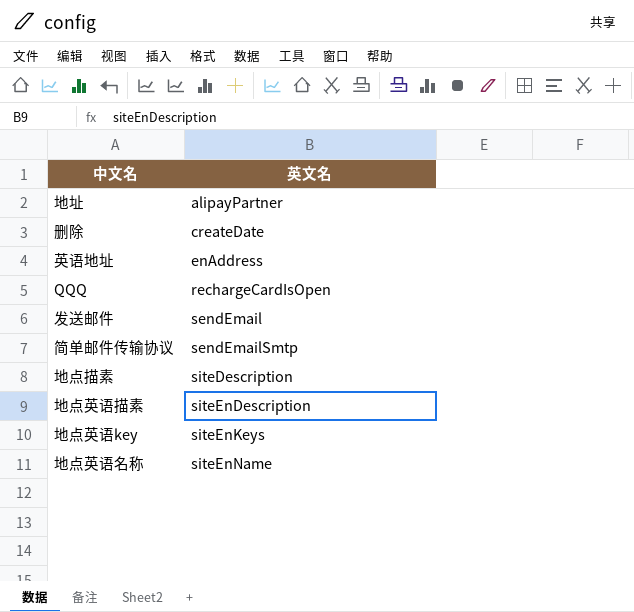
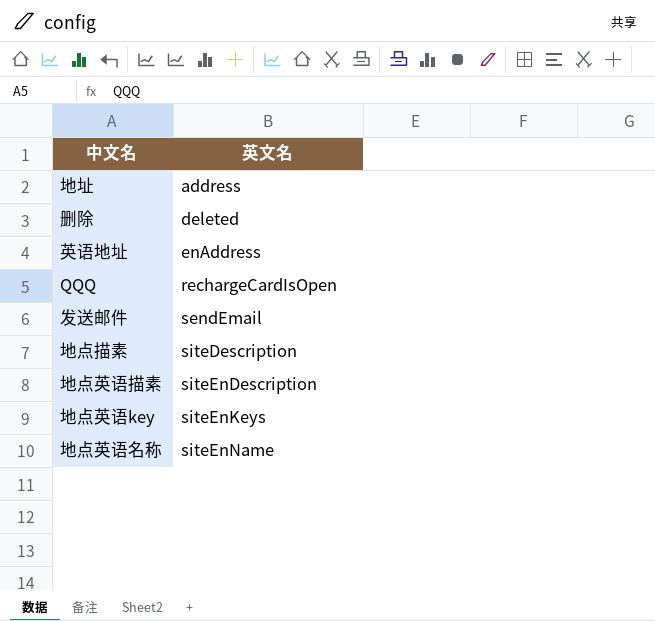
row 简单邮件传输协议: sendEmailSmtp -> none
地址 | 英文名: alipayPartner -> address
删除 | 英文名: createDate -> deleted

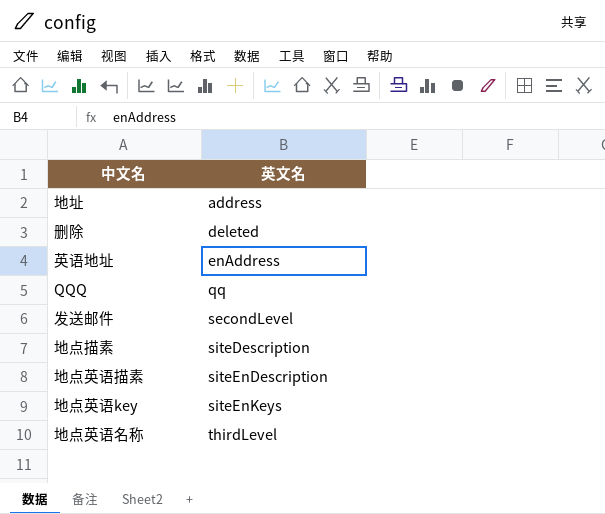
QQQ | 英文名: rechargeCardIsOpen -> qq
发送邮件 | 英文名: sendEmail -> secondLevel
地点英语名称 | 英文名: siteEnName -> thirdLevel

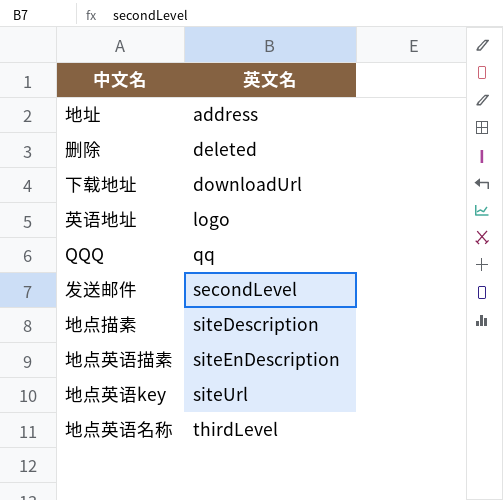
row 下载地址: none -> downloadUrl
英语地址 | 英文名: enAddress -> logo
地点英语key | 英文名: siteEnKeys -> siteUrl

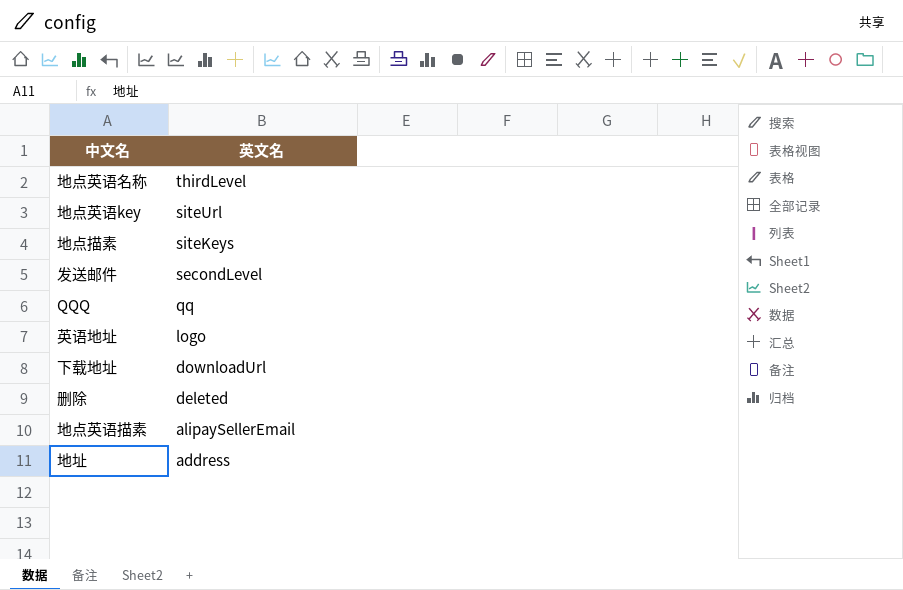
row order: 英文名 ascending -> 英文名 descending
地点描素 | 英文名: siteDescription -> siteKeys
地点英语描素 | 英文名: siteEnDescription -> alipaySellerEmail

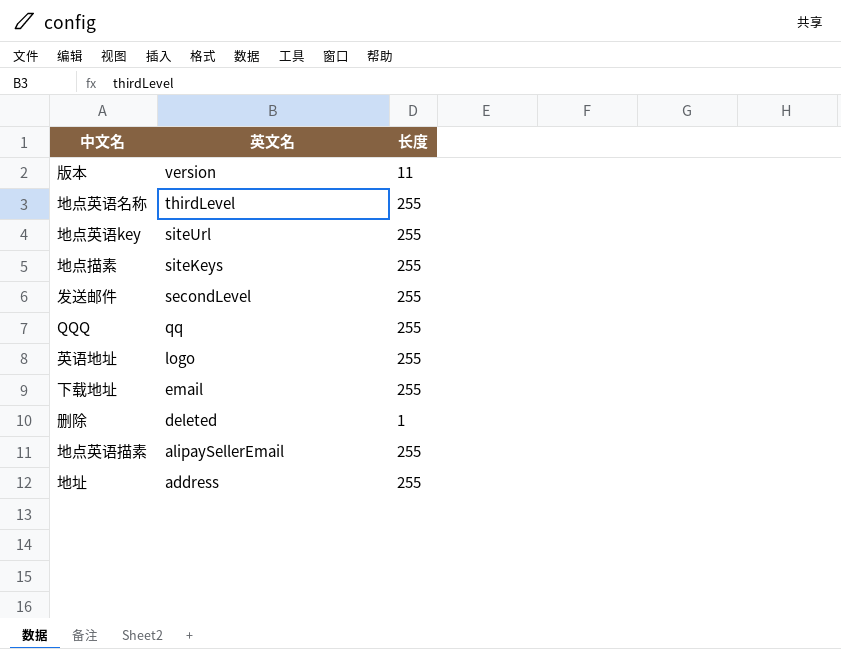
column 长度 | position: none -> 3
row 版本: none -> version | 11
下载地址 | 英文名: downloadUrl -> email

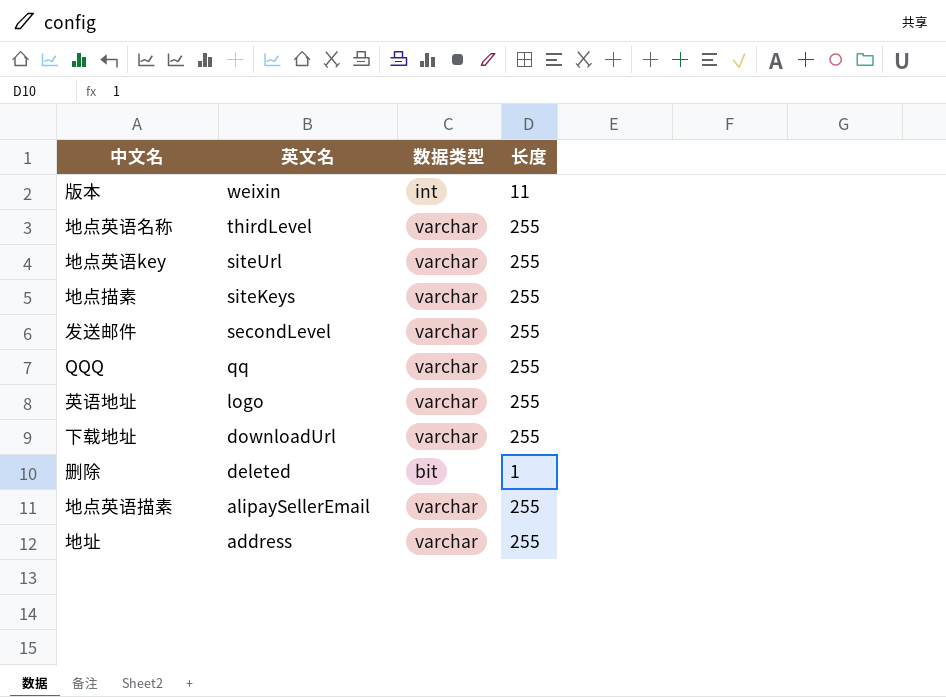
column 数据类型 | position: none -> 3
版本 | 英文名: version -> weixin
下载地址 | 英文名: email -> downloadUrl

